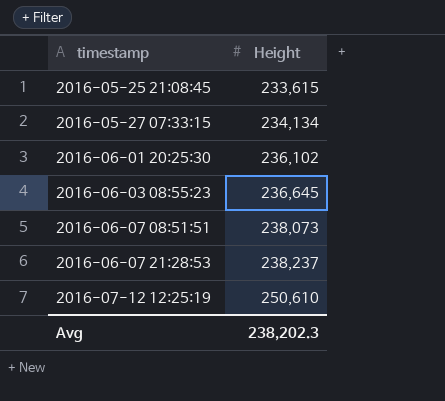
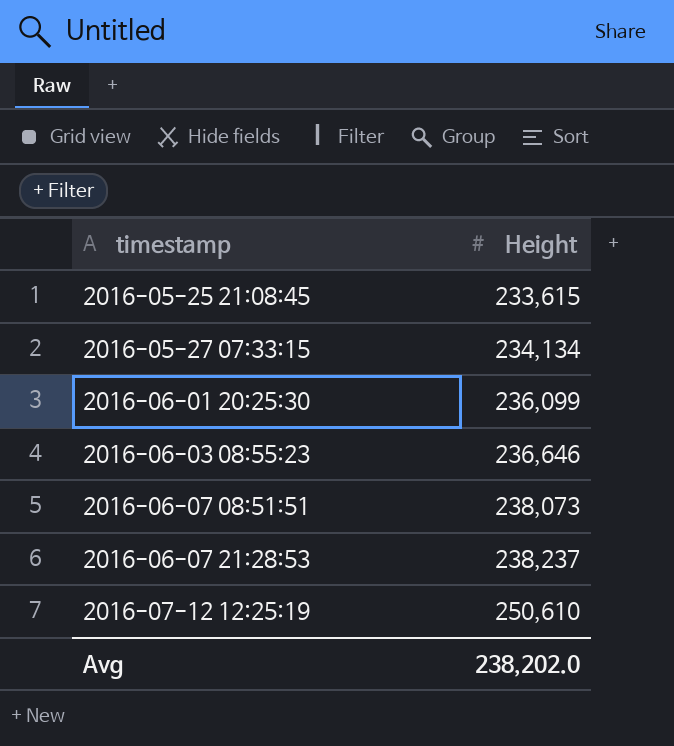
2016-06-01 20:25:30 | Height: 236,102 -> 236,099
2016-06-03 08:55:23 | Height: 236,645 -> 236,646
Avg | Height: 238,202.3 -> 238,202.0

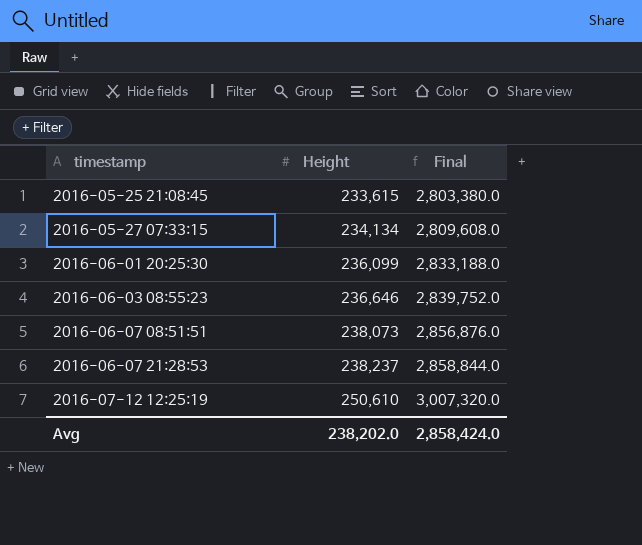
column Final | formula: none -> [Height] * 12

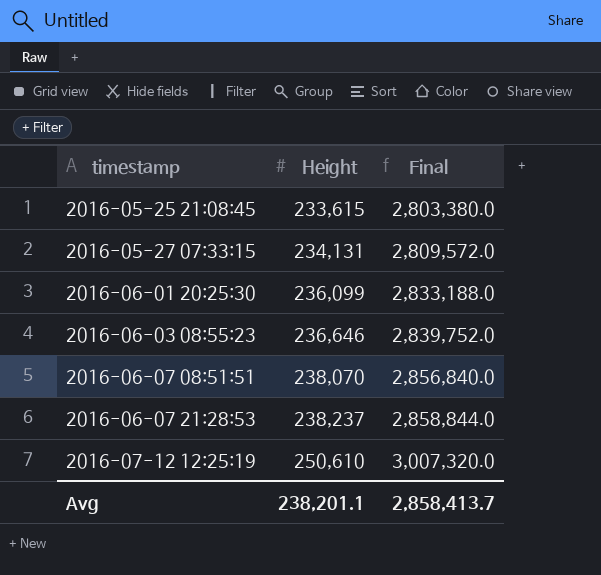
2016-05-27 07:33:15 | Height: 234,134 -> 234,131
2016-05-27 07:33:15 | Final: 2,809,608.0 -> 2,809,572.0
2016-06-07 08:51:51 | Height: 238,073 -> 238,070
2016-06-07 08:51:51 | Final: 2,856,876.0 -> 2,856,840.0
Avg | Height: 238,202.0 -> 238,201.1
Avg | Final: 2,858,424.0 -> 2,858,413.7

